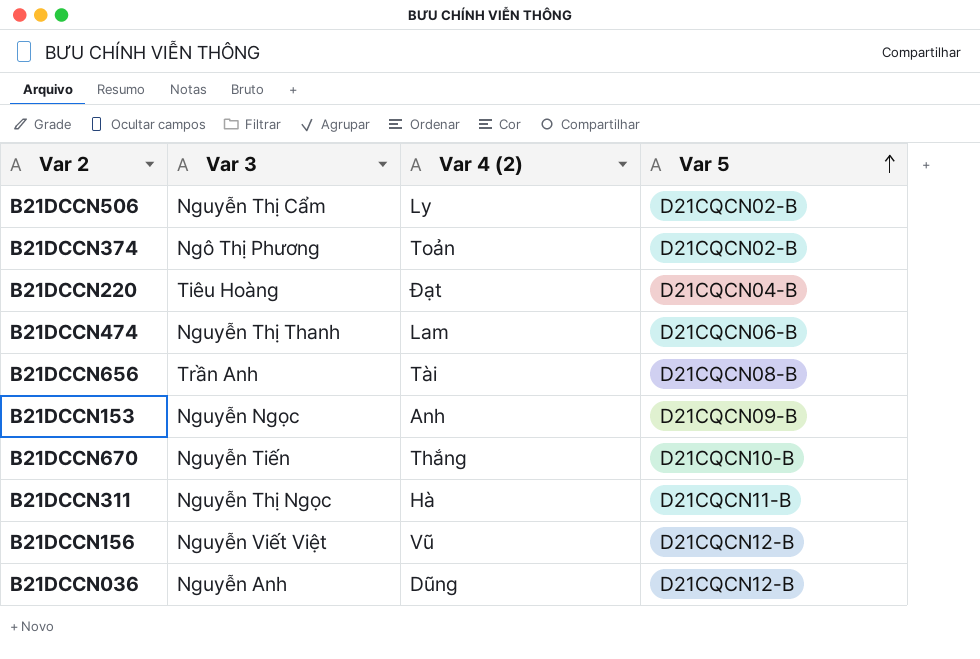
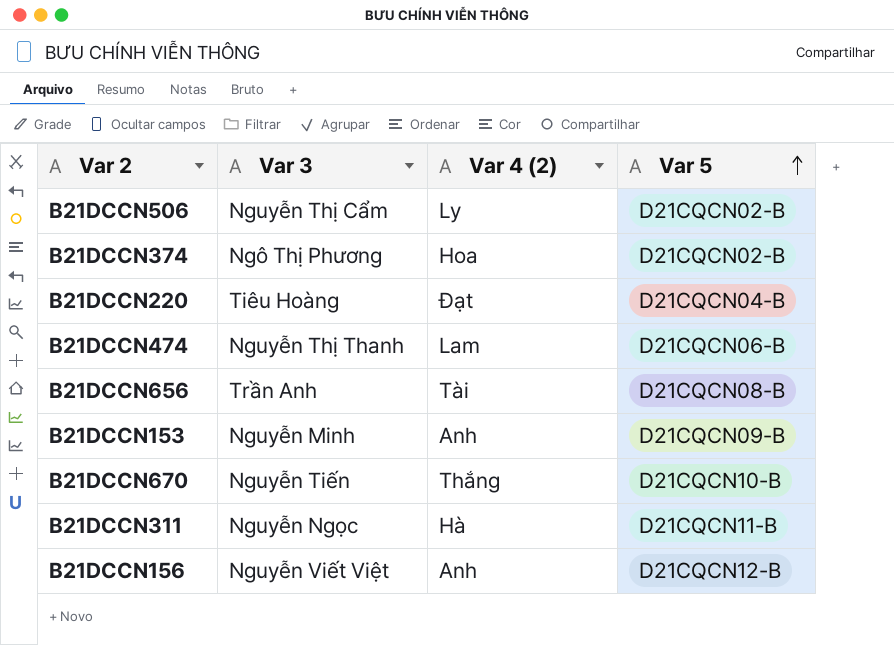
row B21DCCN036: Nguyễn Anh | Dũng | D21CQCN12-B -> none
B21DCCN374 | Var 4 (2): Toản -> Hoa
B21DCCN153 | Var 3: Nguyễn Ngọc -> Nguyễn Minh
B21DCCN311 | Var 3: Nguyễn Thị Ngọc -> Nguyễn Ngọc
B21DCCN156 | Var 4 (2): Vũ -> Anh

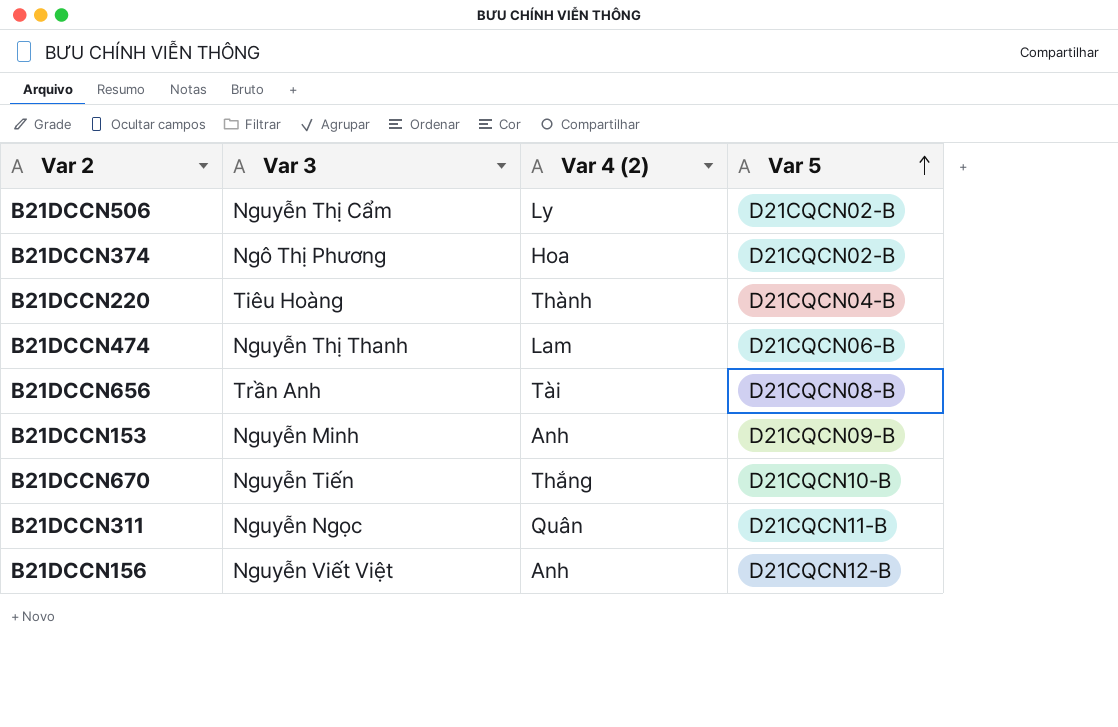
B21DCCN220 | Var 4 (2): Đạt -> Thành
B21DCCN311 | Var 4 (2): Hà -> Quân

